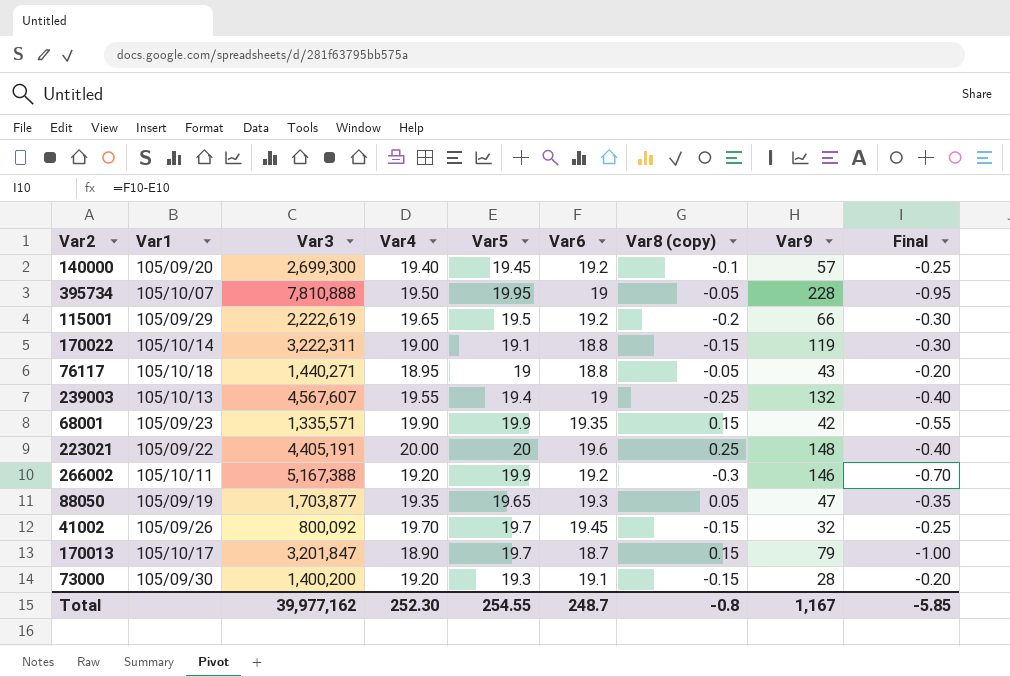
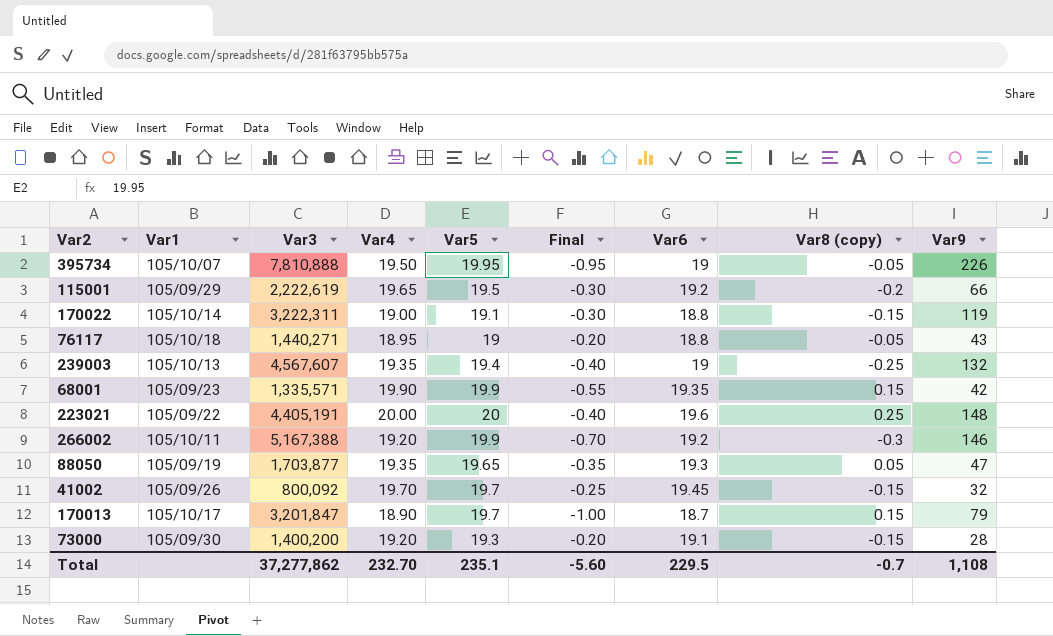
column Final | position: 9 -> 6
row 140000: 105/09/20 | 2,699,300 | 19.40 | 19.45 | 19.2 | -0.1 | 57 | -0.25 -> none
395734 | Var9: 228 -> 226
239003 | Var4: 19.55 -> 19.35
Total | Var3: 39,977,162 -> 37,277,862
Total | Var4: 252.30 -> 232.70
Total | Var5: 254.55 -> 235.1
Total | Final: -5.85 -> -5.60
Total | Var6: 248.7 -> 229.5
Total | Var8 (copy): -0.8 -> -0.7
Total | Var9: 1,167 -> 1,108

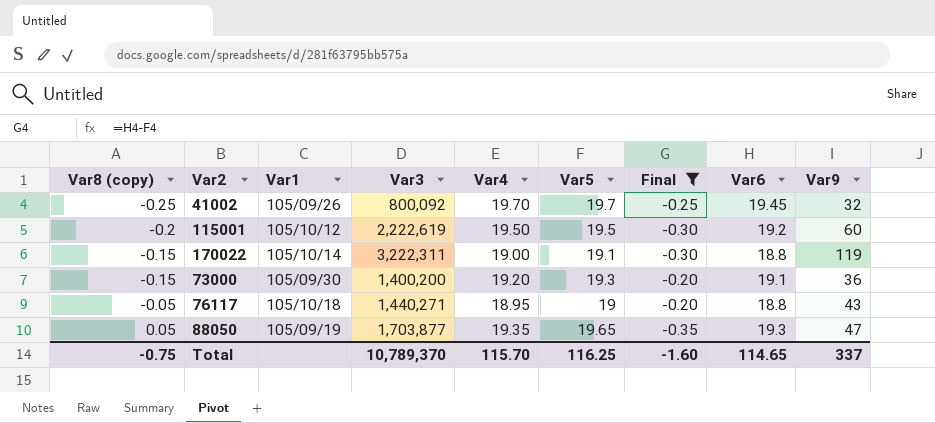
filter: none -> Final >= -0.35
row order: none -> Var8 (copy) ascending
column Var8 (copy) | position: 8 -> 1
41002 | Var8 (copy): -0.15 -> -0.25
115001 | Var1: 105/09/29 -> 105/10/12
115001 | Var4: 19.65 -> 19.50
115001 | Var9: 66 -> 60
73000 | Var9: 28 -> 36
Total | Var8 (copy): -0.7 -> -0.75
Total | Var3: 37,277,862 -> 10,789,370
Total | Var4: 232.70 -> 115.70
Total | Var5: 235.1 -> 116.25
Total | Final: -5.60 -> -1.60
Total | Var6: 229.5 -> 114.65
Total | Var9: 1,108 -> 337

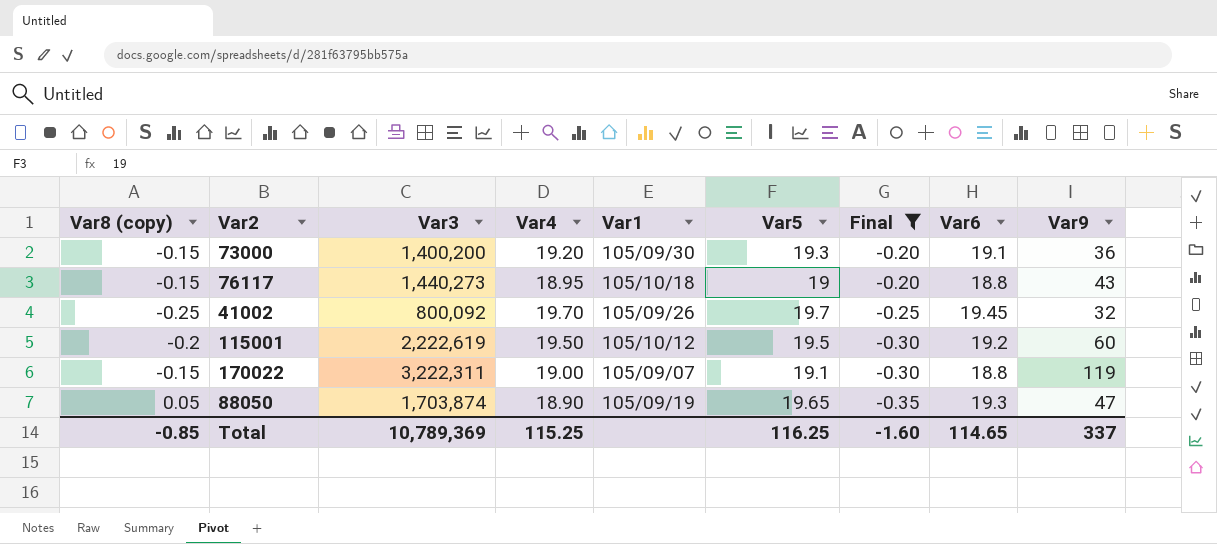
row order: Var8 (copy) ascending -> Final descending
column Var1 | position: 3 -> 5
76117 | Var8 (copy): -0.05 -> -0.15
76117 | Var3: 1,440,271 -> 1,440,273
170022 | Var1: 105/10/14 -> 105/09/07
88050 | Var3: 1,703,877 -> 1,703,874
88050 | Var4: 19.35 -> 18.90
Total | Var8 (copy): -0.75 -> -0.85
Total | Var3: 10,789,370 -> 10,789,369
Total | Var4: 115.70 -> 115.25

